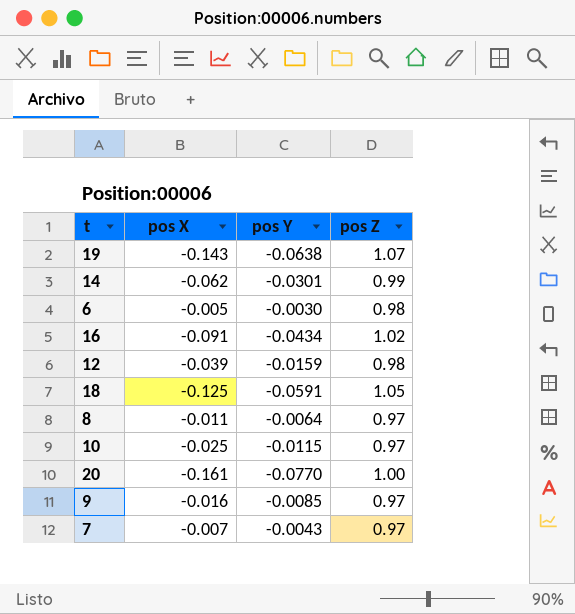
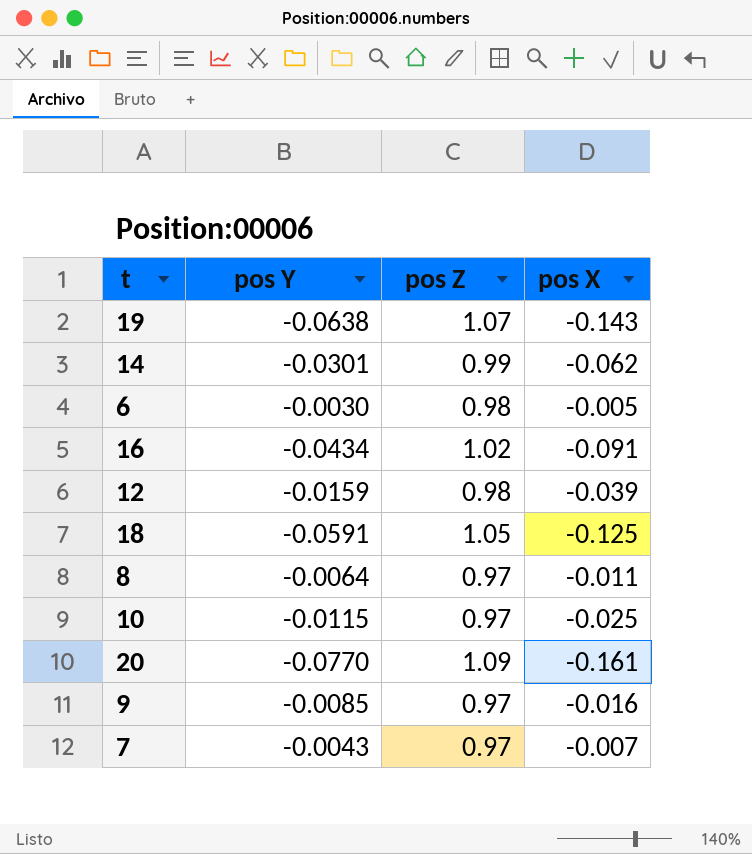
column pos X | position: 2 -> 4
20 | pos Z: 1.00 -> 1.09

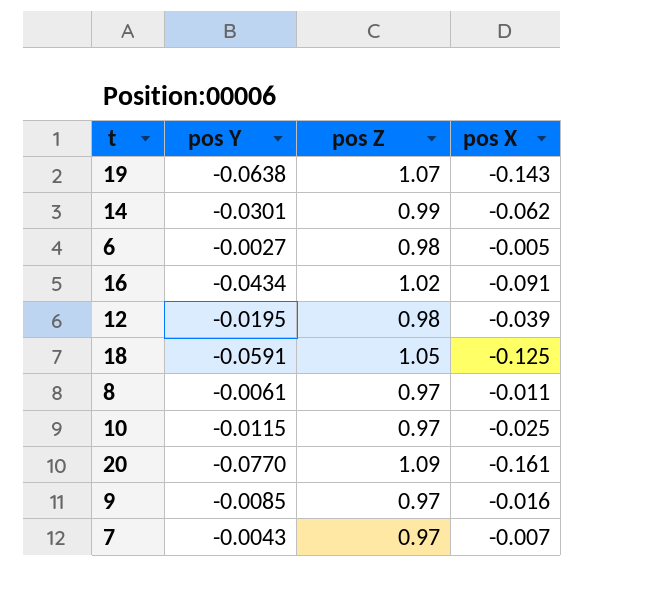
6 | pos Y: -0.0030 -> -0.0027
12 | pos Y: -0.0159 -> -0.0195
8 | pos Y: -0.0064 -> -0.0061

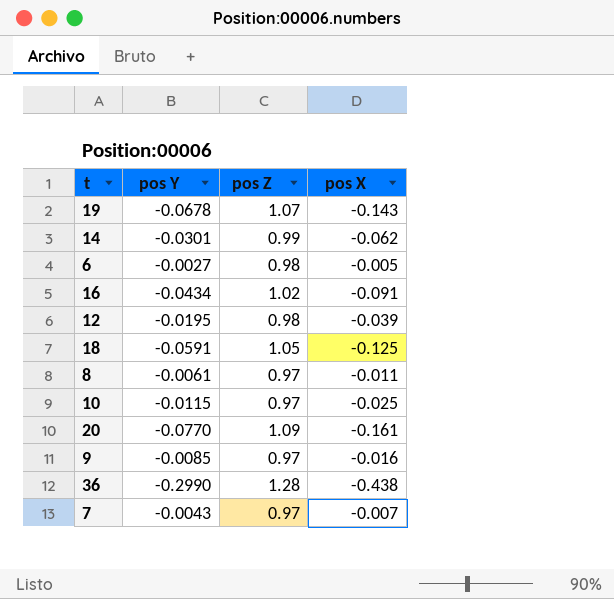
19 | pos Y: -0.0638 -> -0.0678
row 36: none -> -0.2990 | 1.28 | -0.438

